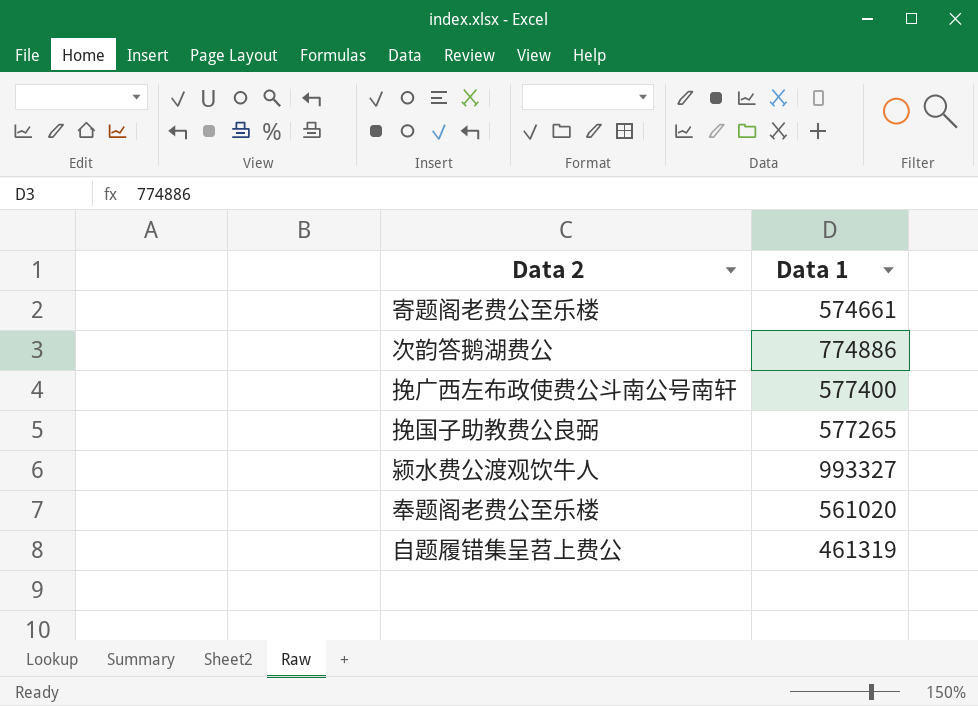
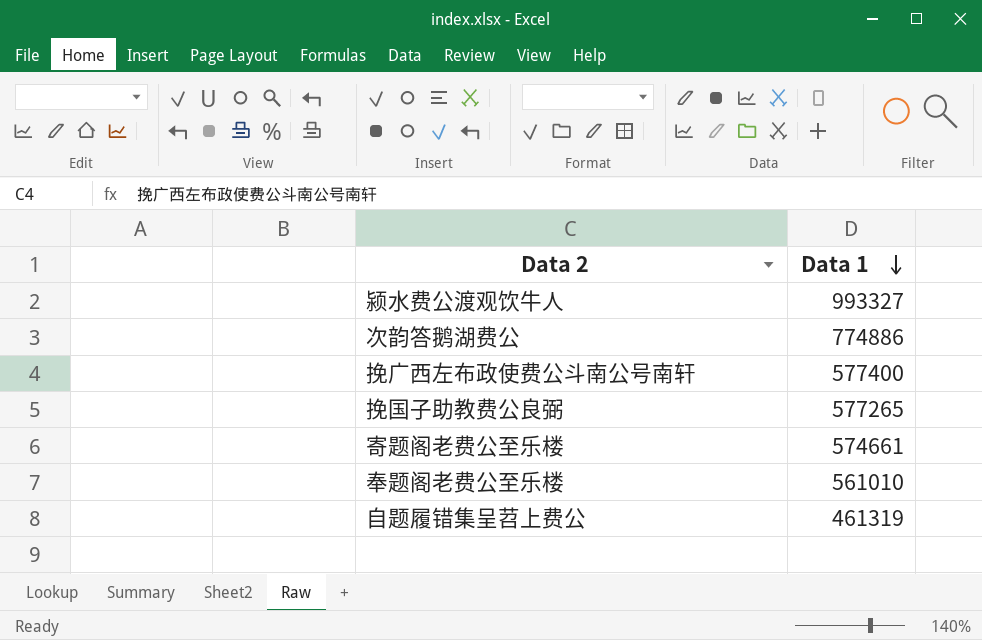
row order: none -> Data 1 descending
奉题阁老费公至乐楼 | Data 1: 561020 -> 561010

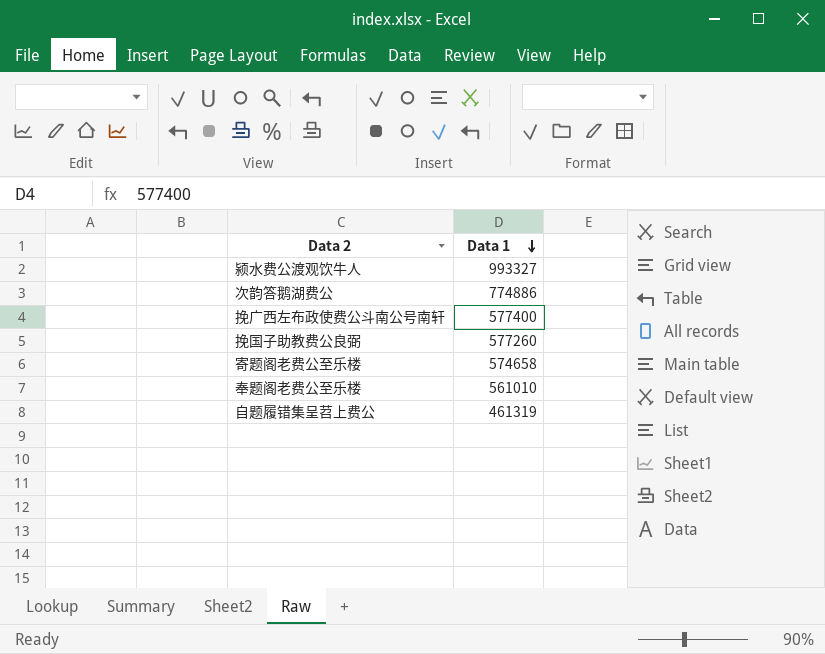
挽国子助教费公良弼 | Data 1: 577265 -> 577260
寄题阁老费公至乐楼 | Data 1: 574661 -> 574658

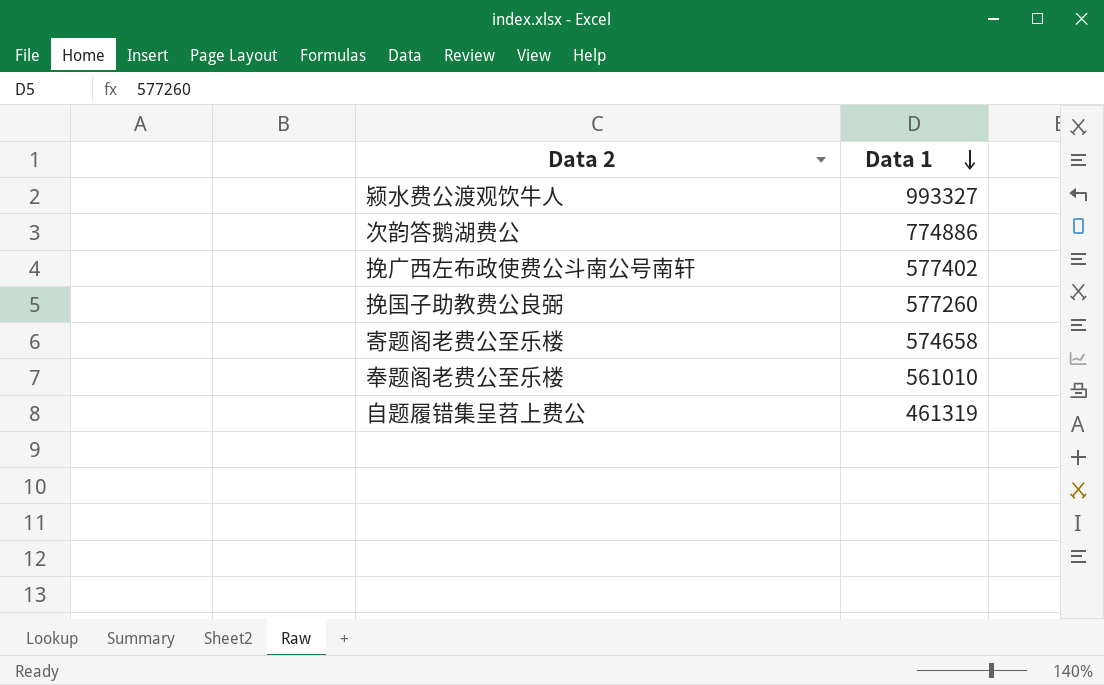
挽广西左布政使费公斗南公号南轩 | Data 1: 577400 -> 577402

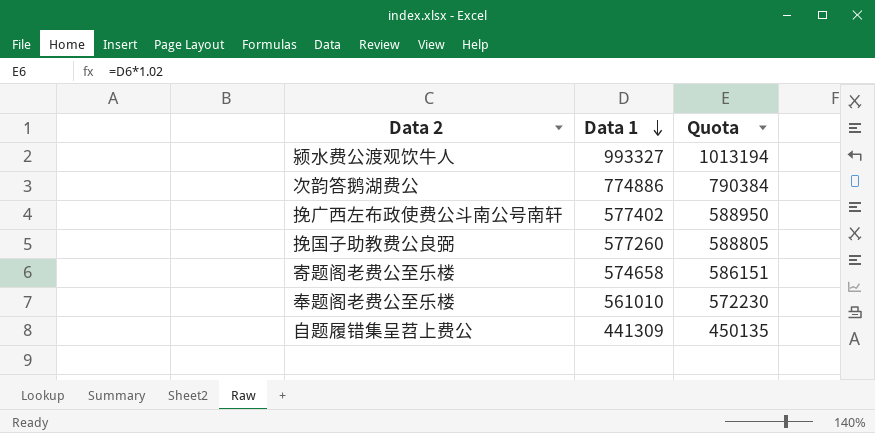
column Quota | formula: none -> [Data 1] * 1.02
自题履错集呈苕上费公 | Data 1: 461319 -> 441309

